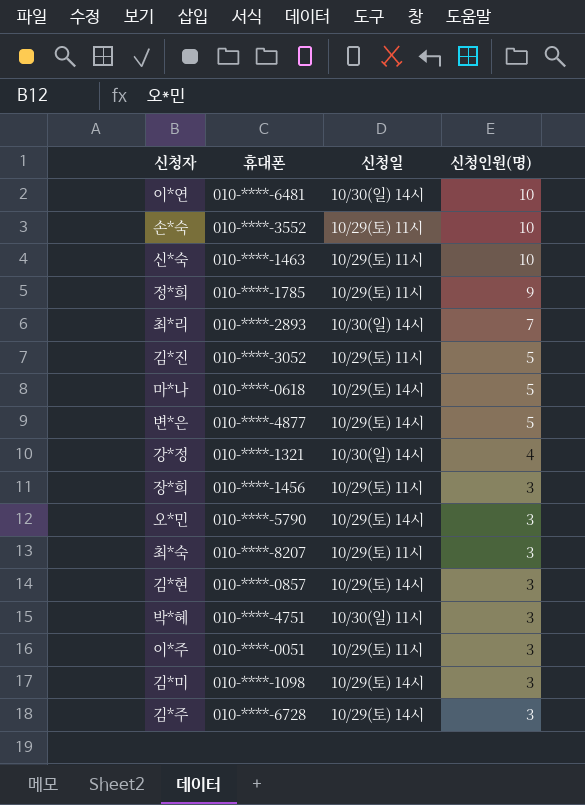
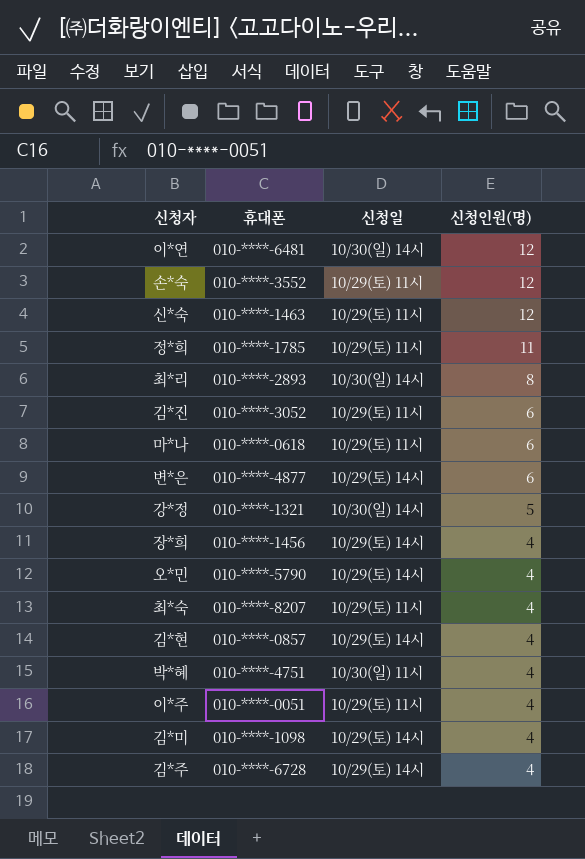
이*연 | 신청인원(명): 10 -> 12
손*숙 | 신청인원(명): 10 -> 12
신*숙 | 신청인원(명): 10 -> 12
정*희 | 신청인원(명): 9 -> 11
최*리 | 신청인원(명): 7 -> 8
김*진 | 신청인원(명): 5 -> 6
마*나 | 신청일: 10/29(토) 14시 -> 10/29(토) 11시
마*나 | 신청인원(명): 5 -> 6
변*은 | 신청인원(명): 5 -> 6
강*정 | 신청인원(명): 4 -> 5
장*희 | 신청일: 10/29(토) 11시 -> 10/29(토) 14시
장*희 | 신청인원(명): 3 -> 4
오*민 | 신청인원(명): 3 -> 4
최*숙 | 신청인원(명): 3 -> 4
김*현 | 신청인원(명): 3 -> 4
박*혜 | 신청인원(명): 3 -> 4
이*주 | 신청인원(명): 3 -> 4
김*미 | 신청인원(명): 3 -> 4
김*주 | 신청인원(명): 3 -> 4

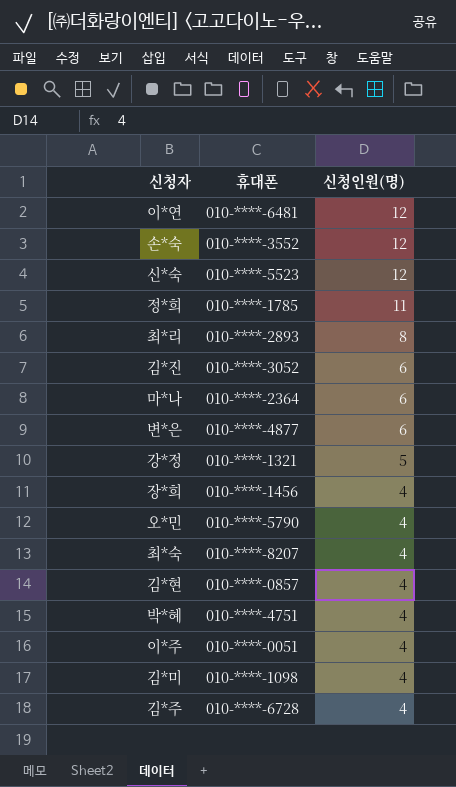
column 신청일 | position: 3 -> none
신*숙 | 휴대폰: 010-****-1463 -> 010-****-5523
마*나 | 휴대폰: 010-****-0618 -> 010-****-2364

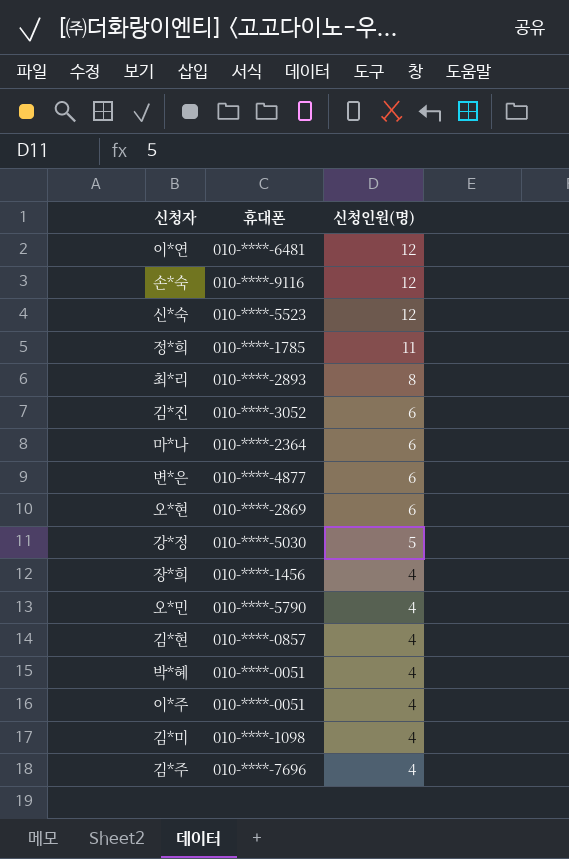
row 최*숙: 010-****-8207 | 4 -> none
손*숙 | 휴대폰: 010-****-3552 -> 010-****-9116
row 오*현: none -> 010-****-2869 | 6
강*정 | 휴대폰: 010-****-1321 -> 010-****-5030
박*혜 | 휴대폰: 010-****-4751 -> 010-****-0051
김*주 | 휴대폰: 010-****-6728 -> 010-****-7696

